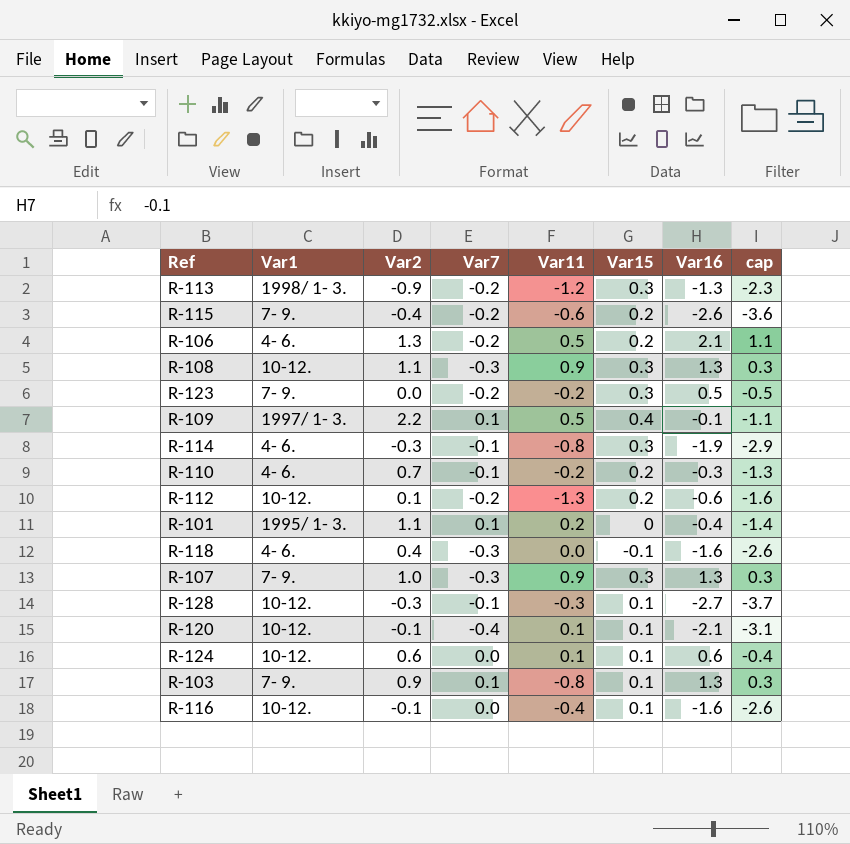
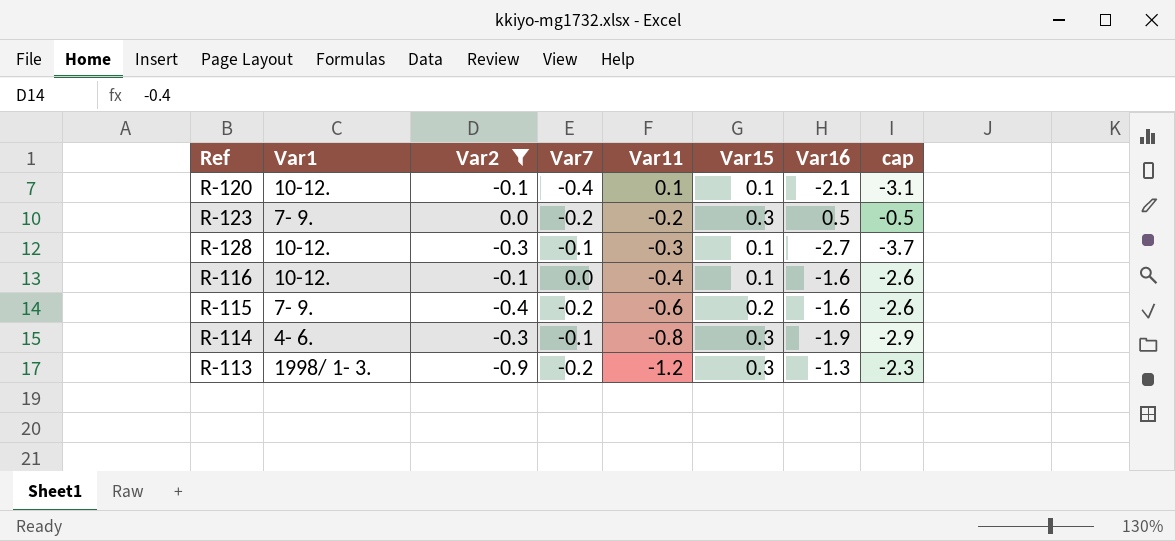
filter: none -> Var2 <= 0.0
row order: none -> Var11 descending
R-115 | Var16: -2.6 -> -1.6
R-115 | cap: -3.6 -> -2.6

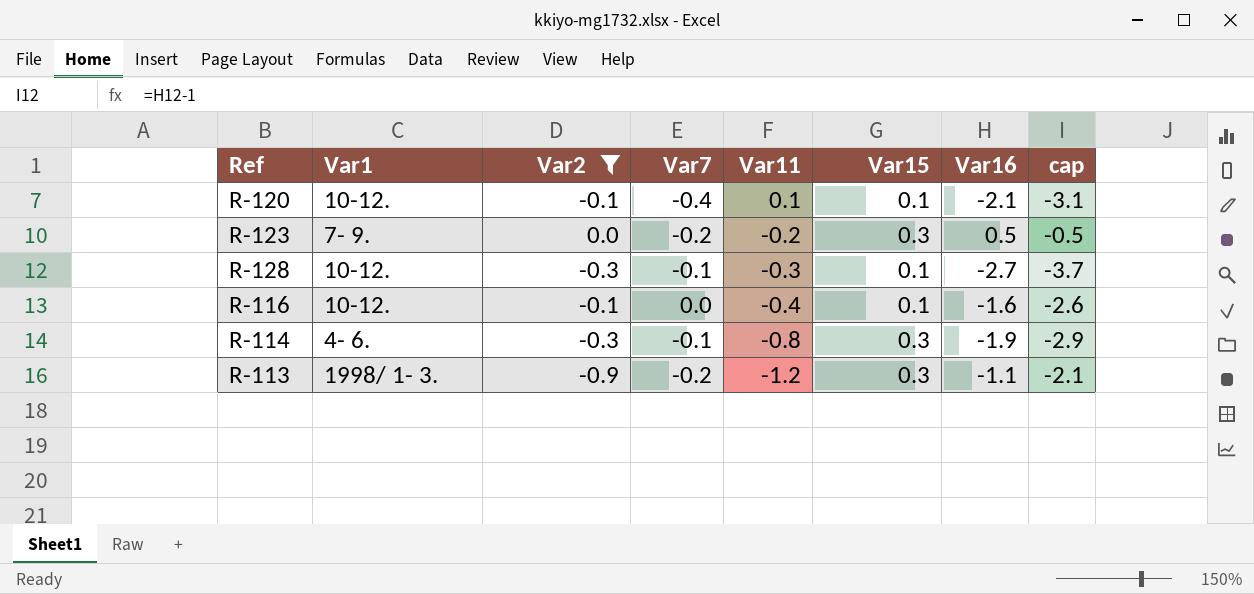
row R-115: 7- 9. | -0.4 | -0.2 | -0.6 | 0.2 | -1.6 | -2.6 -> none
R-113 | Var16: -1.3 -> -1.1
R-113 | cap: -2.3 -> -2.1

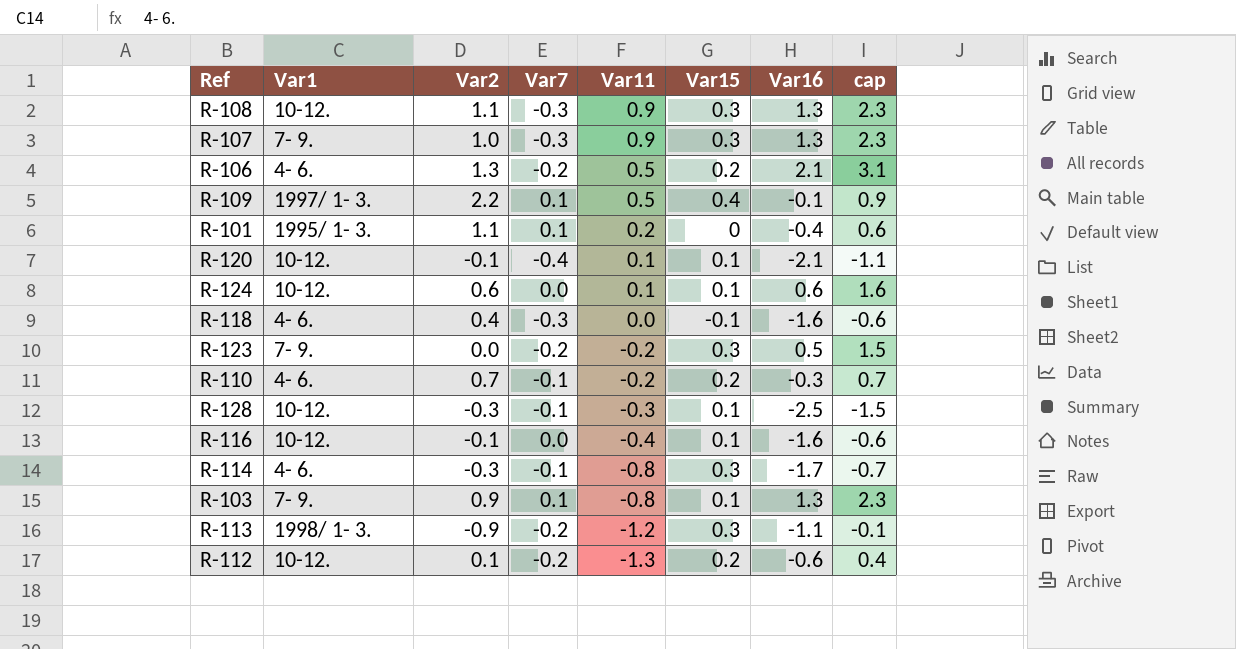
filter: Var2 <= 0.0 -> none
column cap | formula: [Var16] - 1 -> [Var16] + 1
R-128 | Var16: -2.7 -> -2.5
R-114 | Var16: -1.9 -> -1.7

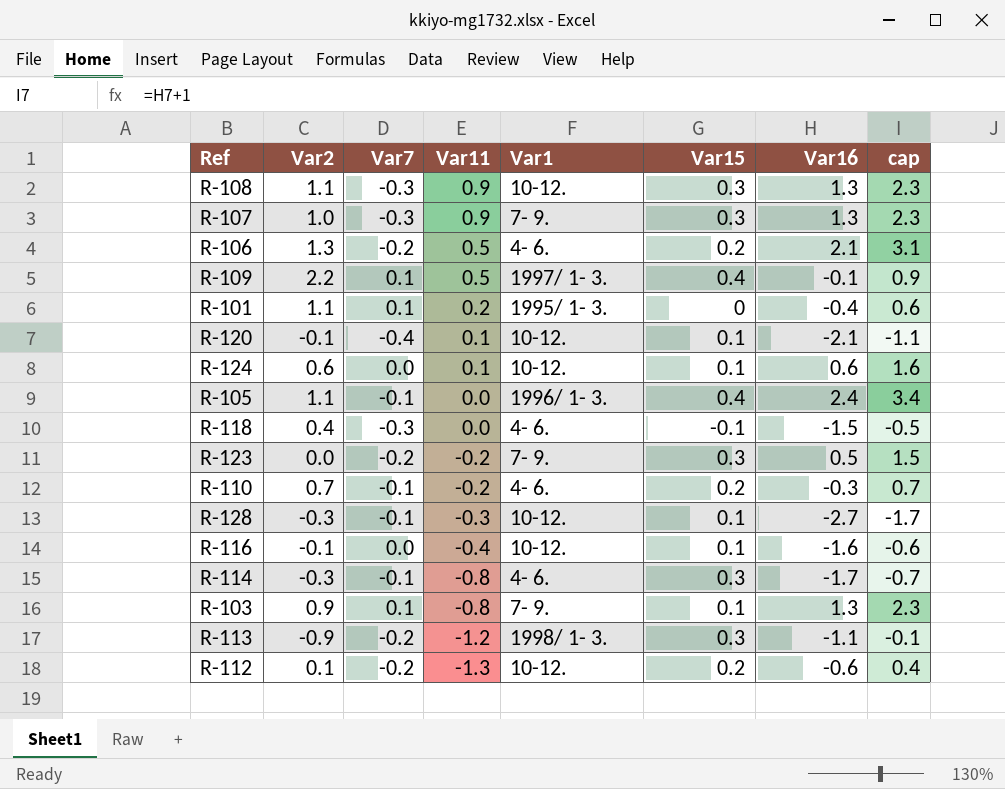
column Var1 | position: 2 -> 5
row R-105: none -> 1.1 | -0.1 | 0.0 | 1996/ 1- 3. | 0.4 | 2.4 | 3.4
R-118 | Var16: -1.6 -> -1.5
R-118 | cap: -0.6 -> -0.5
R-128 | Var16: -2.5 -> -2.7
R-128 | cap: -1.5 -> -1.7

